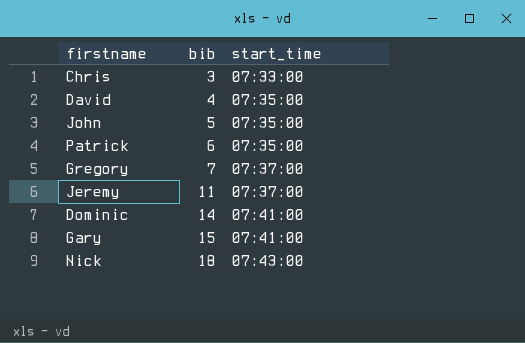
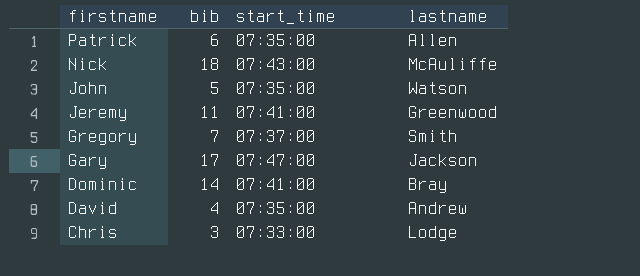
row order: bib ascending -> firstname descending
column lastname | position: none -> 4
Jeremy | start_time: 07:37:00 -> 07:41:00
Gary | bib: 15 -> 17
Gary | start_time: 07:41:00 -> 07:47:00

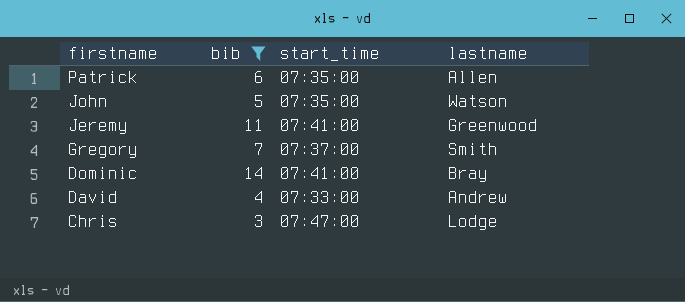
filter: none -> bib <= 14
David | start_time: 07:35:00 -> 07:33:00
Chris | start_time: 07:33:00 -> 07:47:00

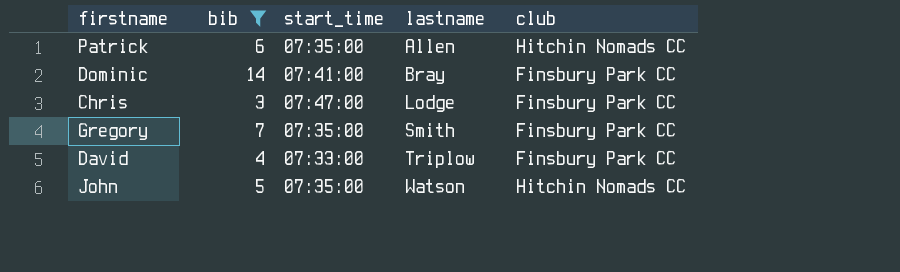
row order: firstname descending -> lastname ascending
column club | position: none -> 5
row Jeremy: 11 | 07:41:00 | Greenwood -> none
Gregory | start_time: 07:37:00 -> 07:35:00
David | lastname: Andrew -> Triplow

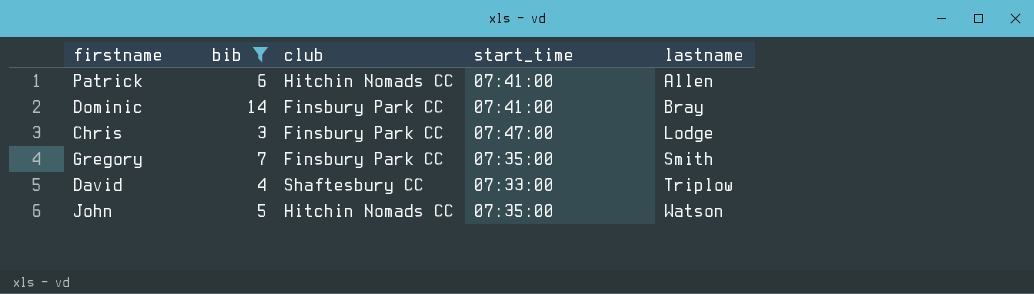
column club | position: 5 -> 3
Patrick | start_time: 07:35:00 -> 07:41:00
David | club: Finsbury Park CC -> Shaftesbury CC

